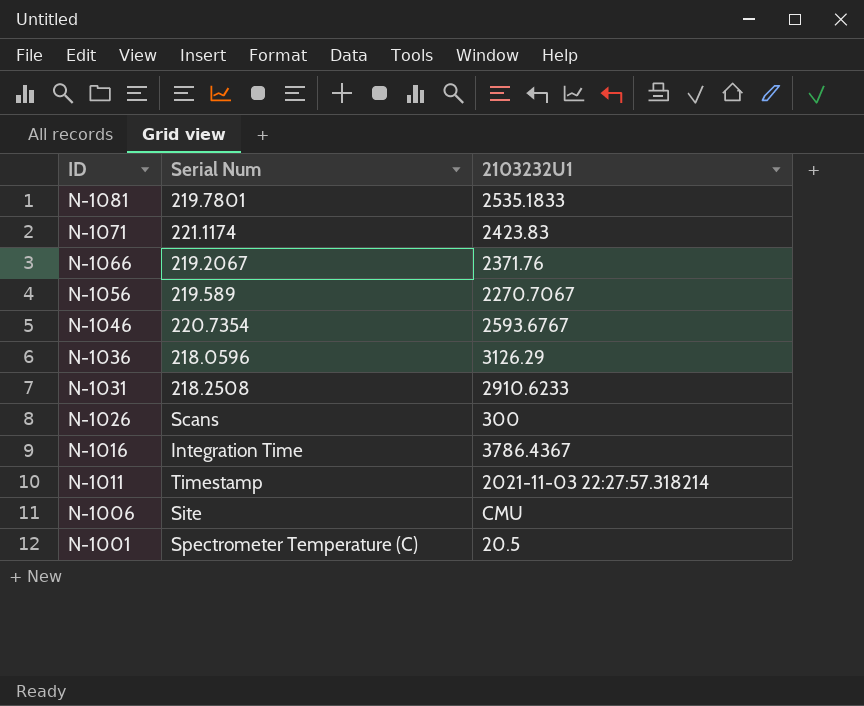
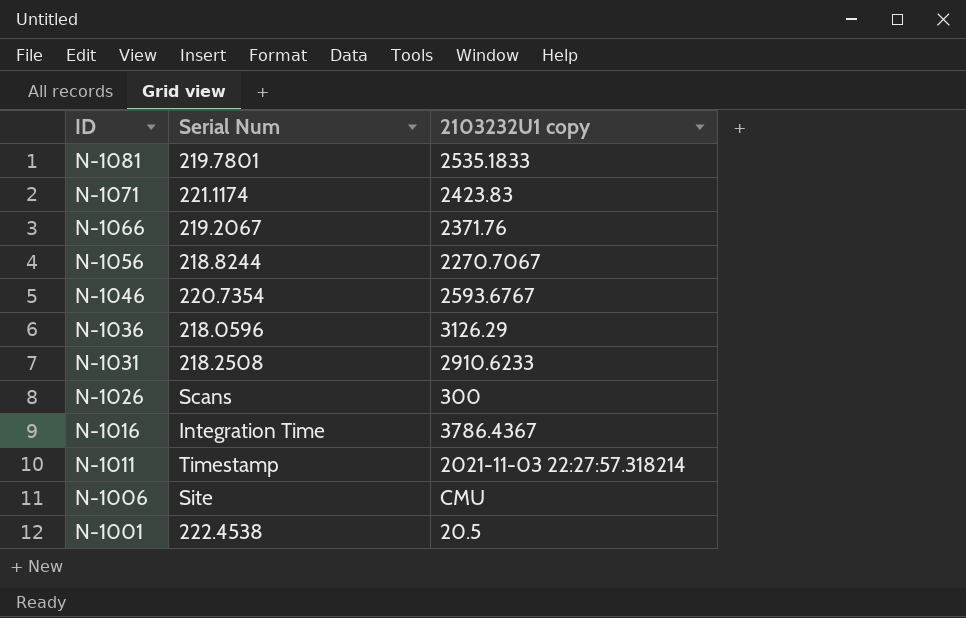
column name: 2103232U1 -> 2103232U1 copy
N-1056 | Serial Num: 219.589 -> 218.8244
N-1001 | Serial Num: Spectrometer Temperature (C) -> 222.4538

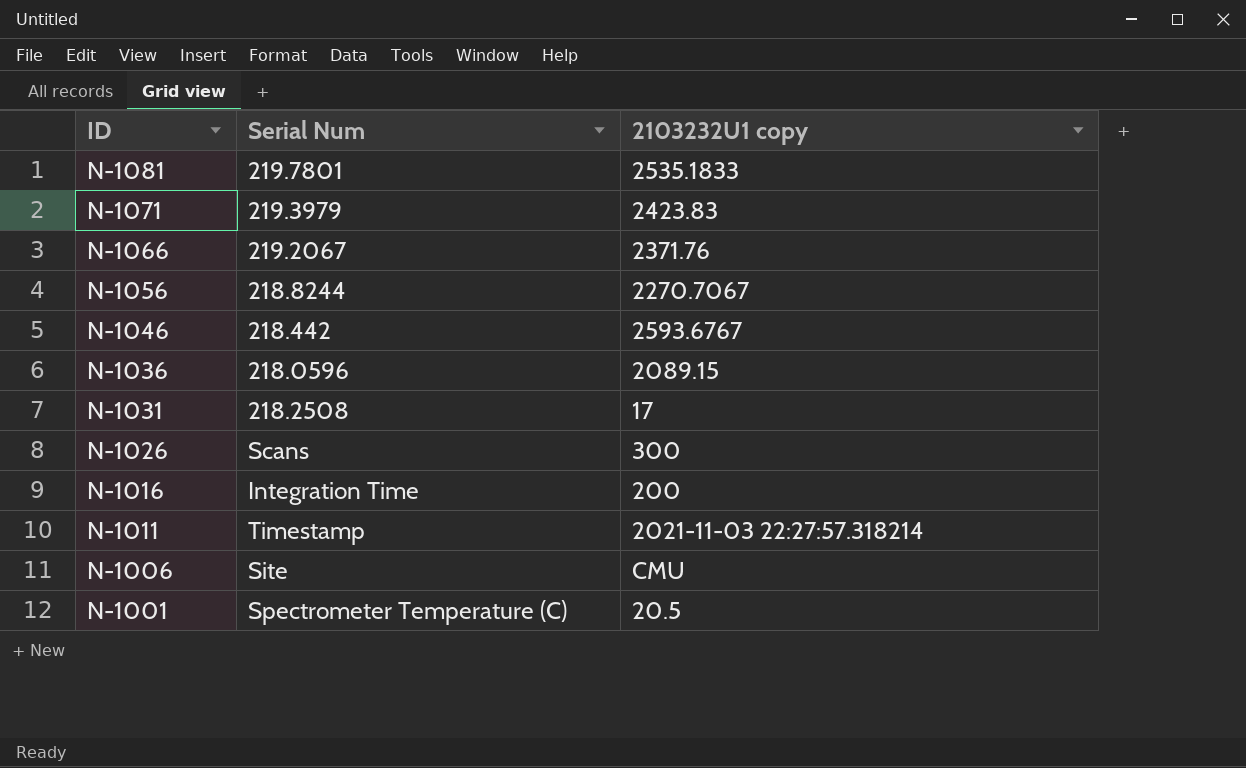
N-1071 | Serial Num: 221.1174 -> 219.3979
N-1046 | Serial Num: 220.7354 -> 218.442
N-1036 | 2103232U1 copy: 3126.29 -> 2089.15
N-1031 | 2103232U1 copy: 2910.6233 -> 17
N-1016 | 2103232U1 copy: 3786.4367 -> 200
N-1001 | Serial Num: 222.4538 -> Spectrometer Temperature (C)

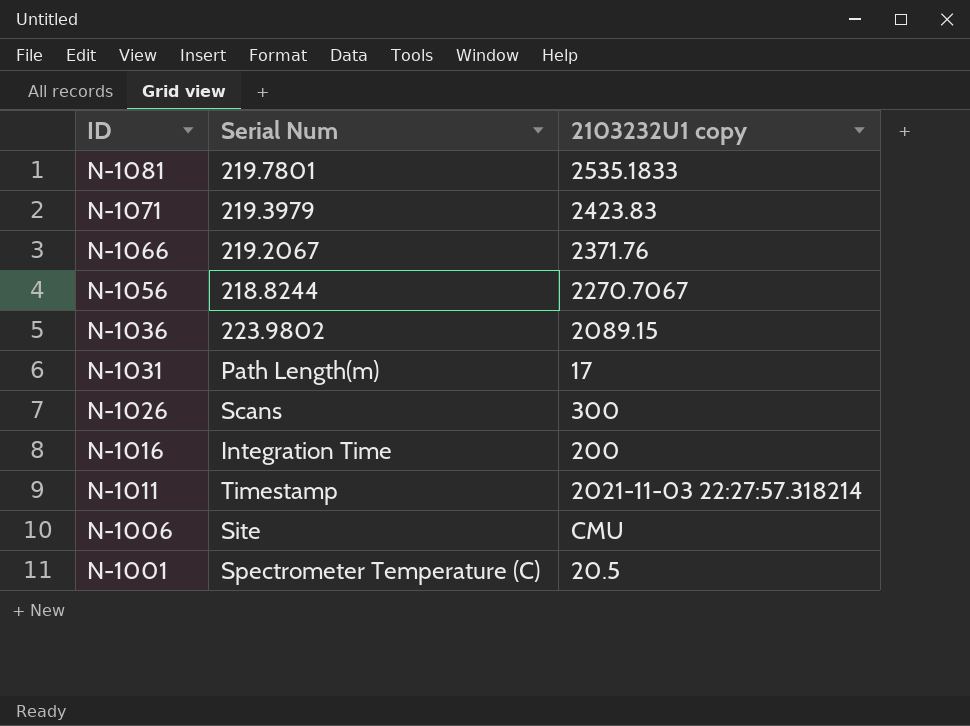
row N-1046: 218.442 | 2593.6767 -> none
N-1036 | Serial Num: 218.0596 -> 223.9802
N-1031 | Serial Num: 218.2508 -> Path Length(m)

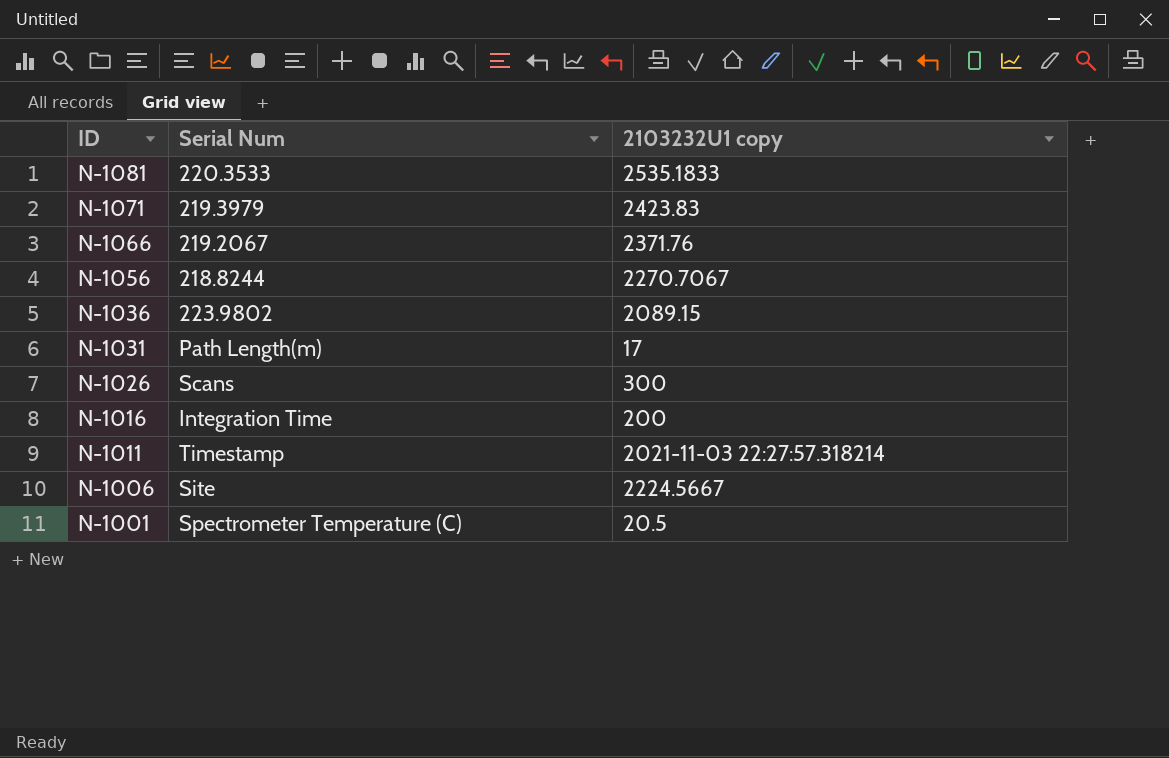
N-1081 | Serial Num: 219.7801 -> 220.3533
N-1006 | 2103232U1 copy: CMU -> 2224.5667

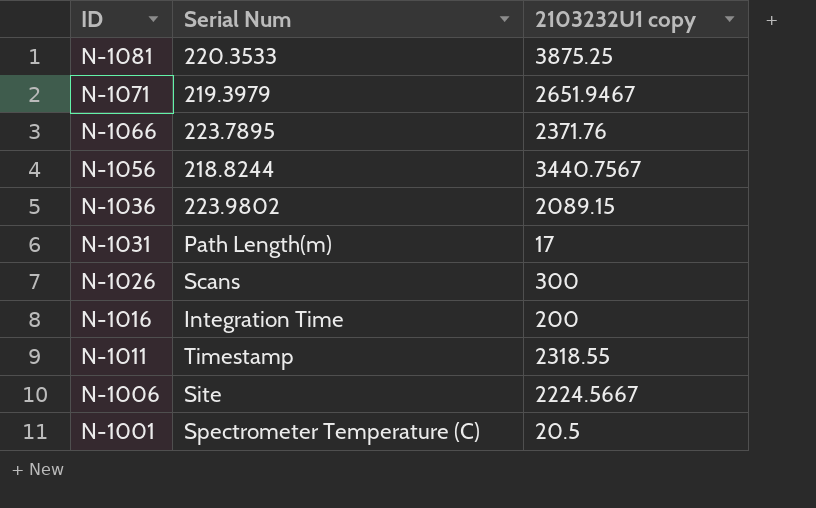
N-1081 | 2103232U1 copy: 2535.1833 -> 3875.25
N-1071 | 2103232U1 copy: 2423.83 -> 2651.9467
N-1066 | Serial Num: 219.2067 -> 223.7895
N-1056 | 2103232U1 copy: 2270.7067 -> 3440.7567
N-1011 | 2103232U1 copy: 2021-11-03 22:27:57.318214 -> 2318.55

